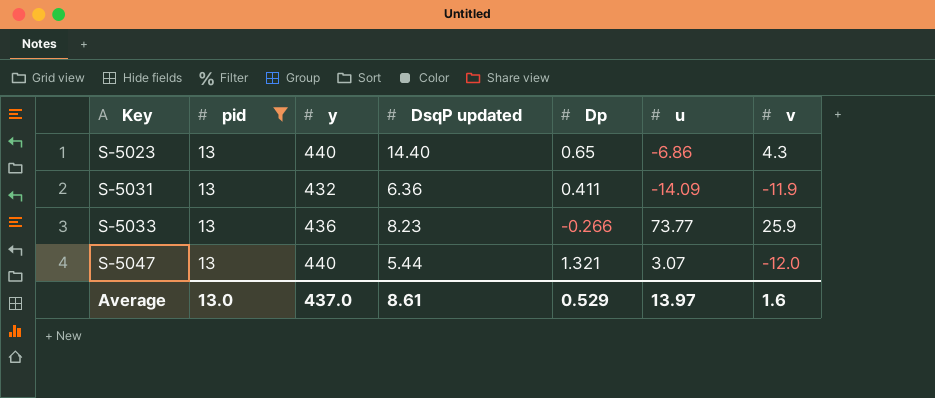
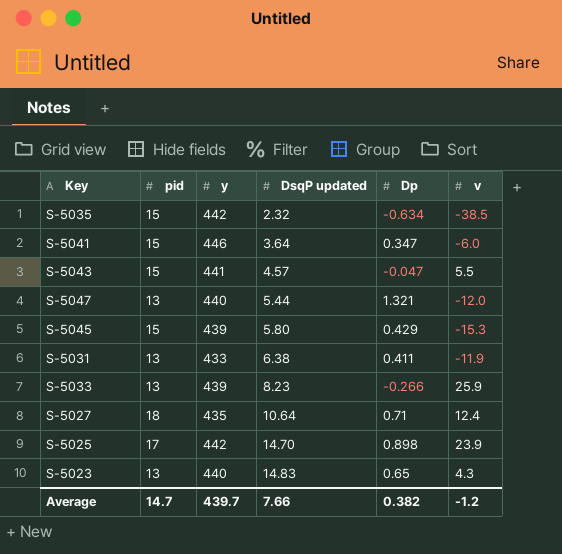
filter: pid = 13 -> none
row order: Key ascending -> DsqP updated ascending
column u | position: 6 -> none
S-5031 | y: 432 -> 433
S-5031 | DsqP updated: 6.36 -> 6.38
S-5033 | y: 436 -> 439
S-5023 | DsqP updated: 14.40 -> 14.83
Average | pid: 13.0 -> 14.7
Average | y: 437.0 -> 439.7
Average | DsqP updated: 8.61 -> 7.66
Average | Dp: 0.529 -> 0.382
Average | v: 1.6 -> -1.2

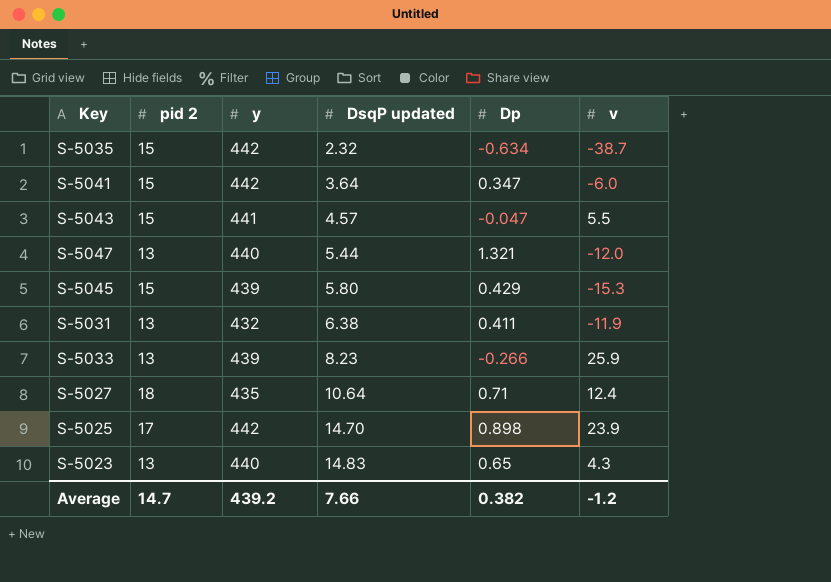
column name: pid -> pid 2
S-5035 | v: -38.5 -> -38.7
S-5041 | y: 446 -> 442
S-5031 | y: 433 -> 432
Average | y: 439.7 -> 439.2

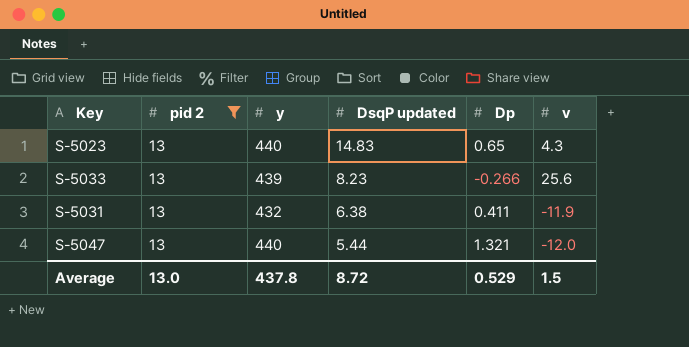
filter: none -> pid 2 = 13
row order: DsqP updated ascending -> DsqP updated descending
S-5033 | v: 25.9 -> 25.6
Average | pid 2: 14.7 -> 13.0
Average | y: 439.2 -> 437.8
Average | DsqP updated: 7.66 -> 8.72
Average | Dp: 0.382 -> 0.529
Average | v: -1.2 -> 1.5

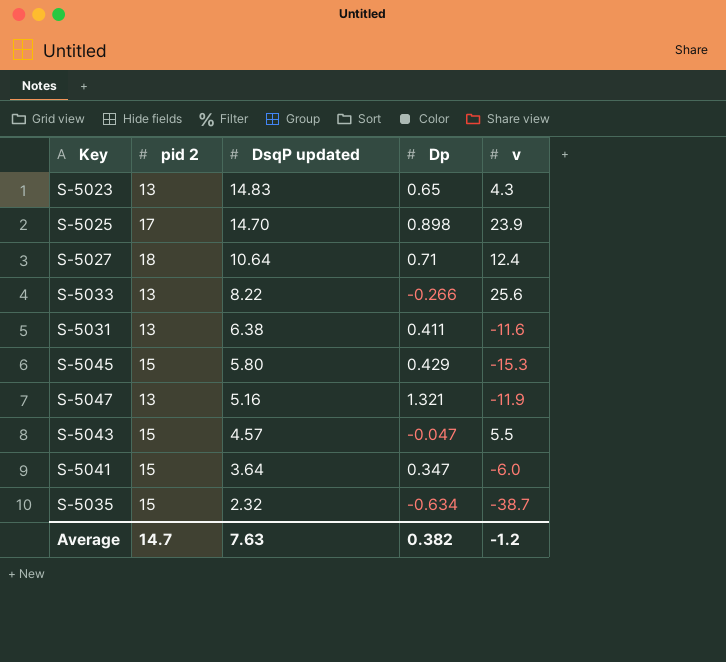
filter: pid 2 = 13 -> none
column y | position: 3 -> none
S-5033 | DsqP updated: 8.23 -> 8.22
S-5031 | v: -11.9 -> -11.6
S-5047 | DsqP updated: 5.44 -> 5.16
S-5047 | v: -12.0 -> -11.9
Average | pid 2: 13.0 -> 14.7
Average | DsqP updated: 8.72 -> 7.63
Average | Dp: 0.529 -> 0.382
Average | v: 1.5 -> -1.2

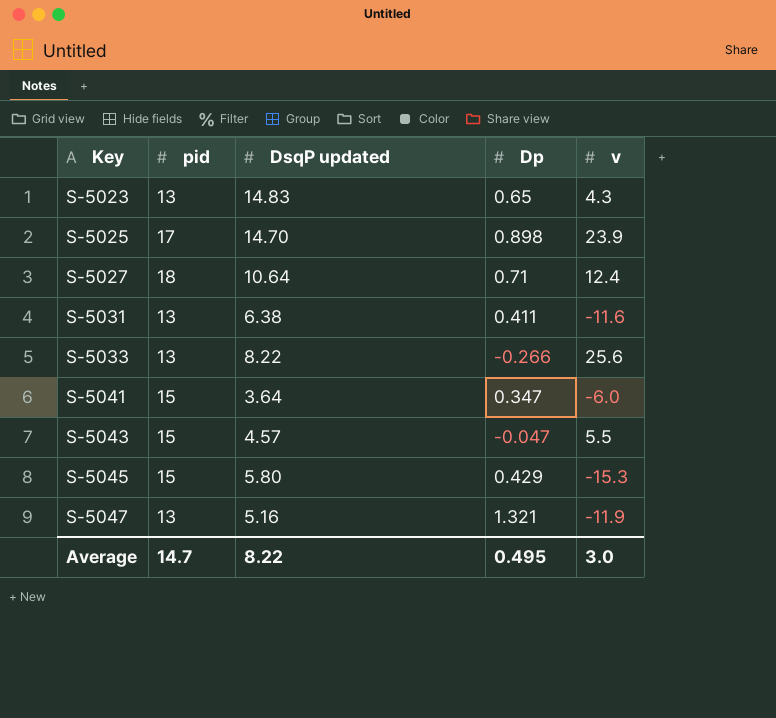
row order: DsqP updated descending -> Key ascending
column name: pid 2 -> pid
row S-5035: 15 | 2.32 | -0.634 | -38.7 -> none
Average | DsqP updated: 7.63 -> 8.22
Average | Dp: 0.382 -> 0.495
Average | v: -1.2 -> 3.0

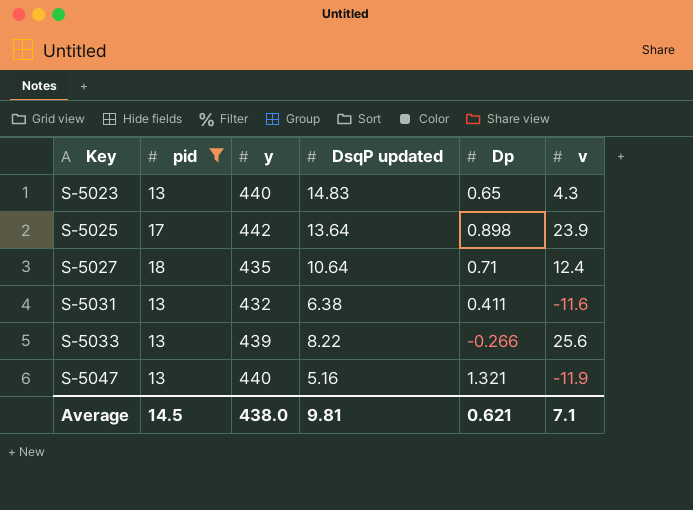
filter: none -> pid != 15
column y | position: none -> 3
S-5025 | DsqP updated: 14.70 -> 13.64
Average | pid: 14.7 -> 14.5
Average | DsqP updated: 8.22 -> 9.81
Average | Dp: 0.495 -> 0.621
Average | v: 3.0 -> 7.1

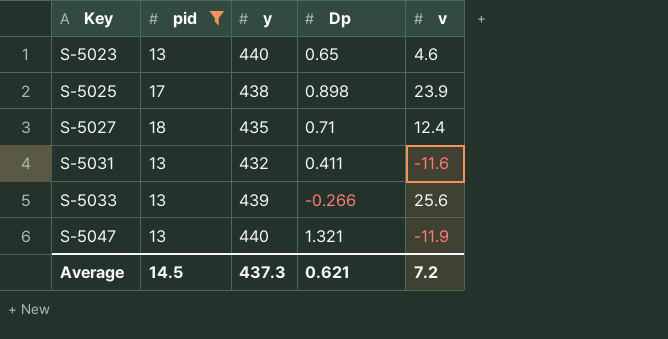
column DsqP updated | position: 4 -> none
S-5023 | v: 4.3 -> 4.6
S-5025 | y: 442 -> 438
Average | y: 438.0 -> 437.3
Average | v: 7.1 -> 7.2

